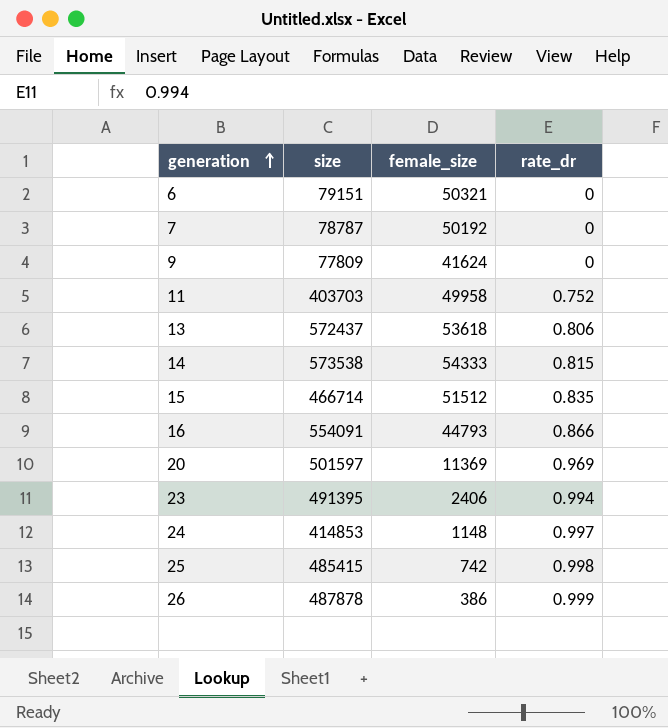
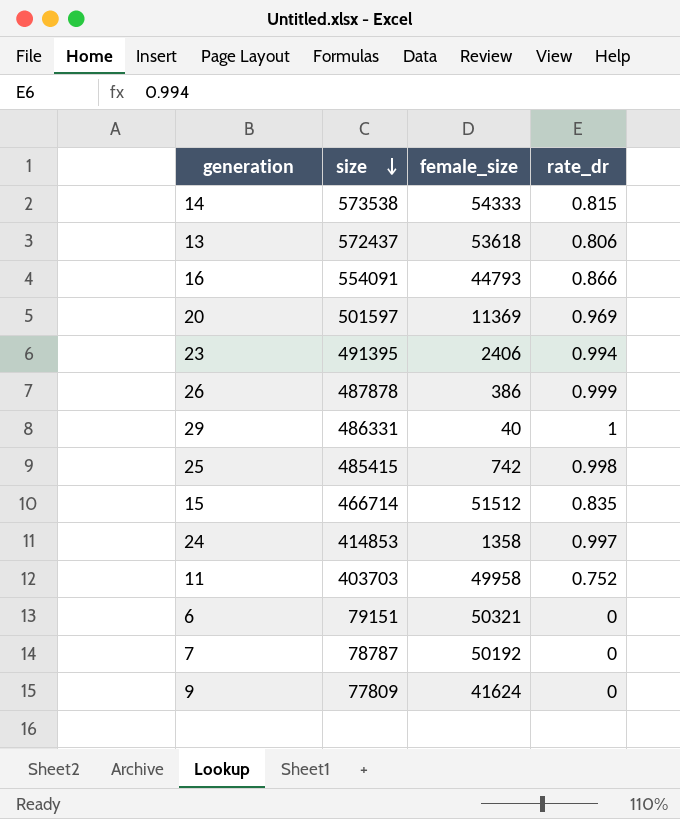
row order: generation ascending -> size descending
row 29: none -> 486331 | 40 | 1
24 | female_size: 1148 -> 1358

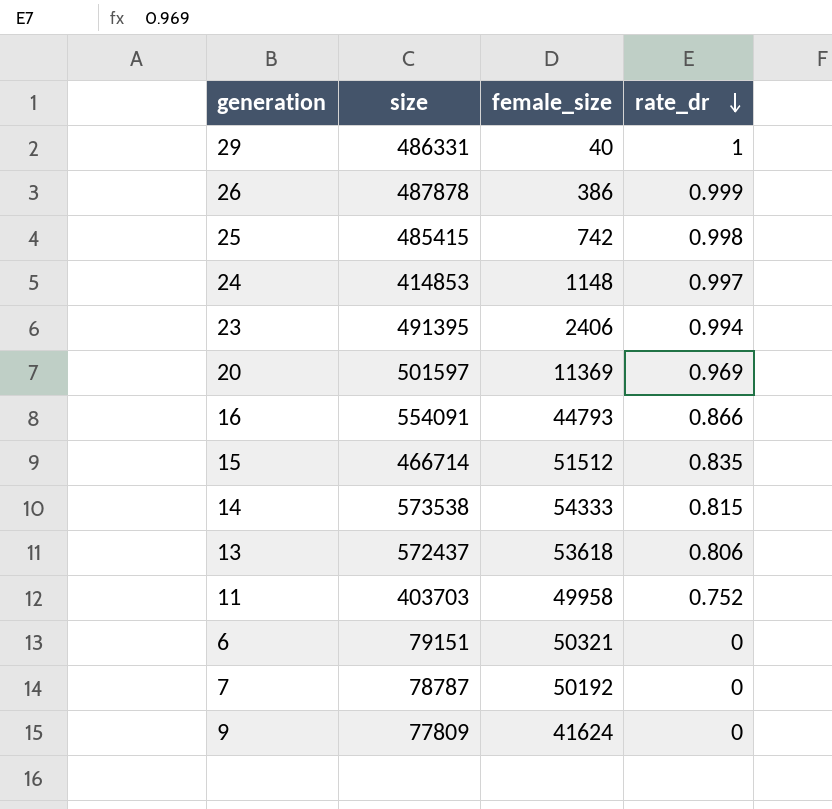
row order: size descending -> rate_dr descending
24 | female_size: 1358 -> 1148

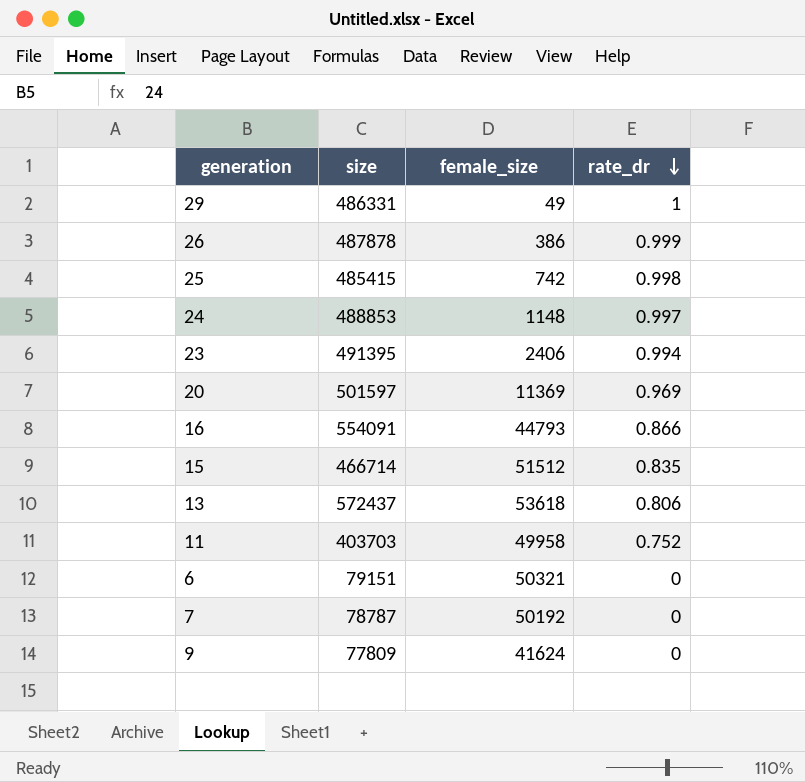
row 14: 573538 | 54333 | 0.815 -> none
29 | female_size: 40 -> 49
24 | size: 414853 -> 488853

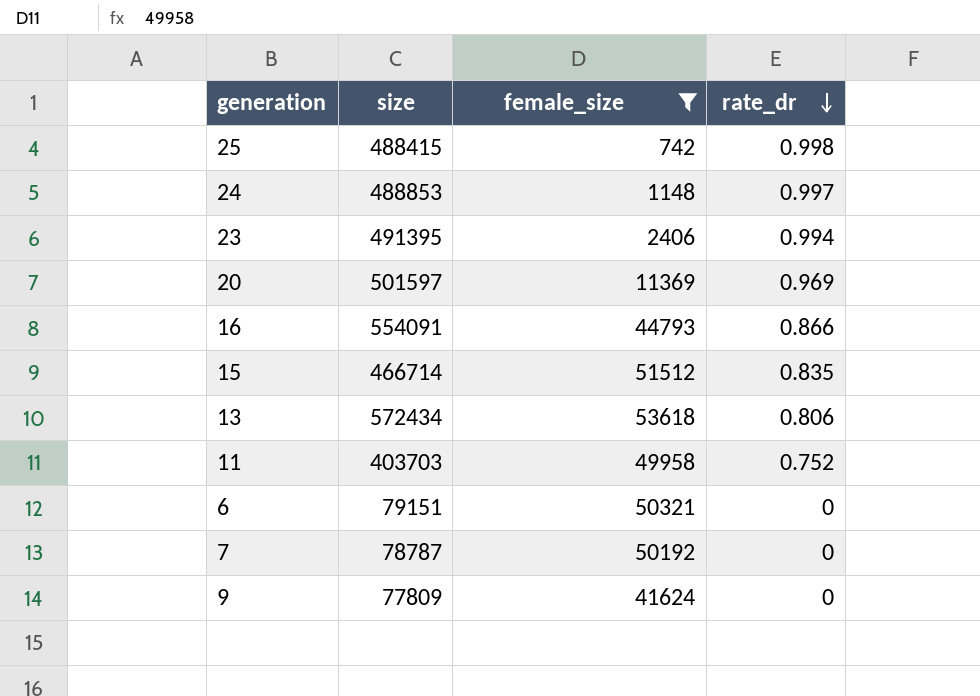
filter: none -> female_size >= 742
25 | size: 485415 -> 488415
13 | size: 572437 -> 572434

